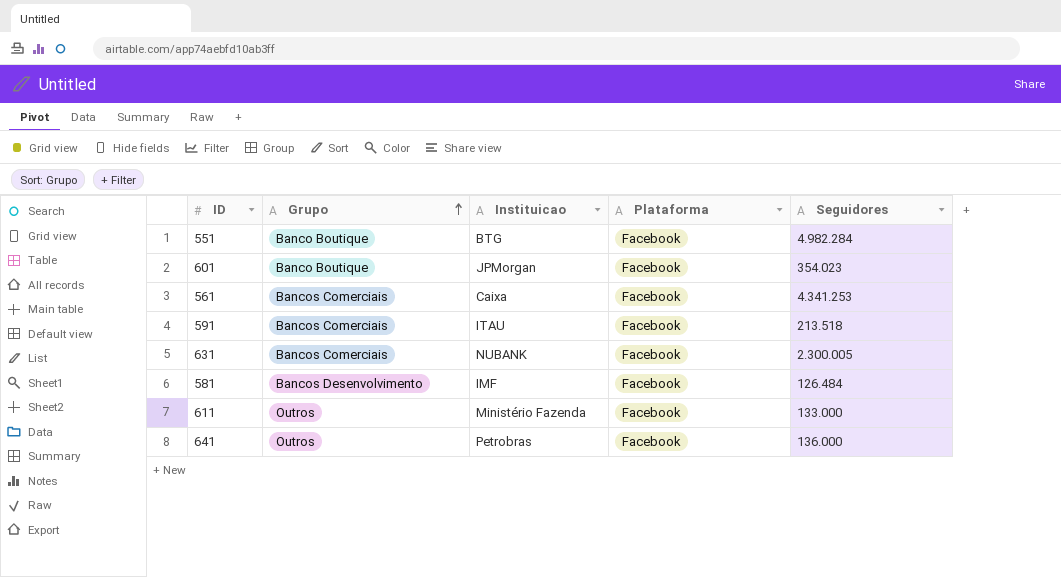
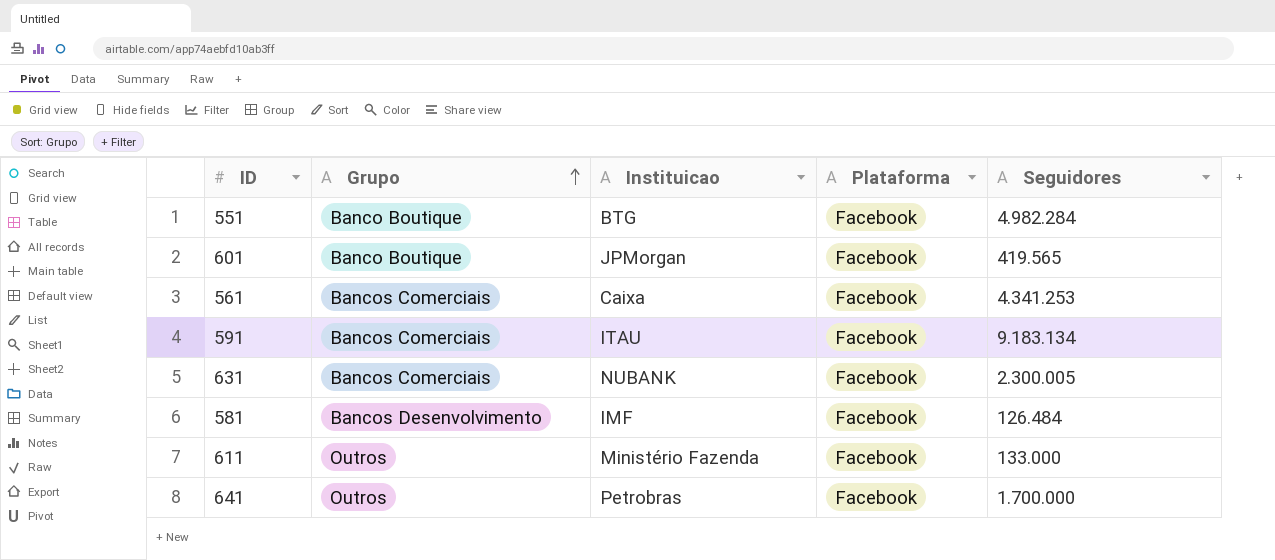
601 | Seguidores: 354.023 -> 419.565
591 | Seguidores: 213.518 -> 9.183.134
641 | Seguidores: 136.000 -> 1.700.000

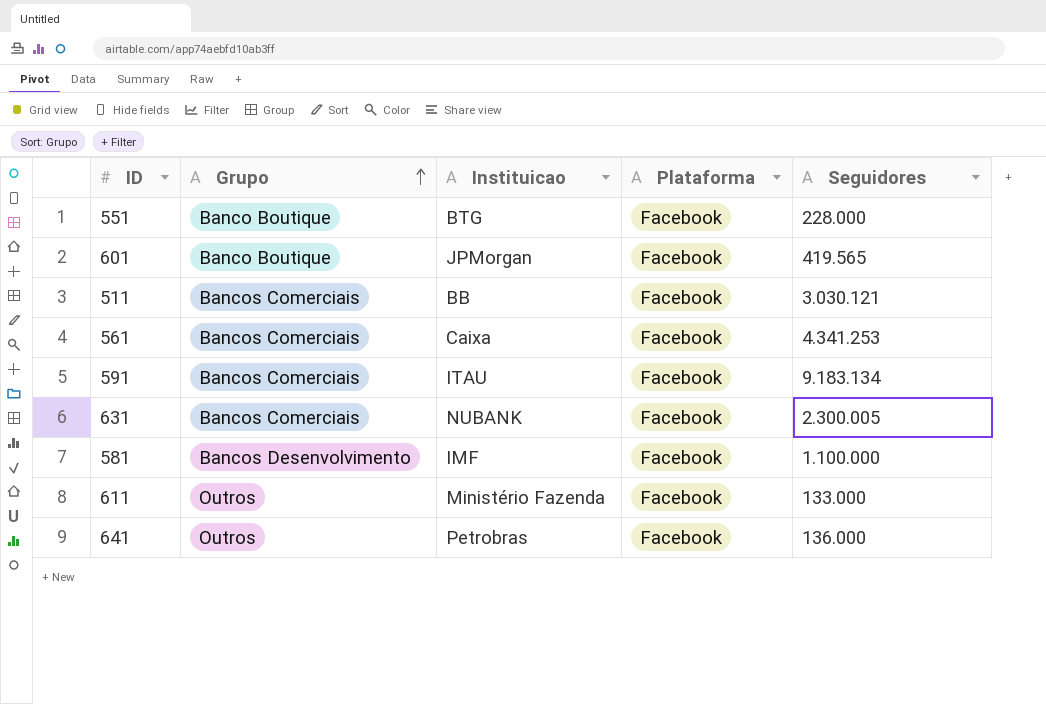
551 | Seguidores: 4.982.284 -> 228.000
row 511: none -> Bancos Comerciais | BB | Facebook | 3.030.121
581 | Seguidores: 126.484 -> 1.100.000
641 | Seguidores: 1.700.000 -> 136.000

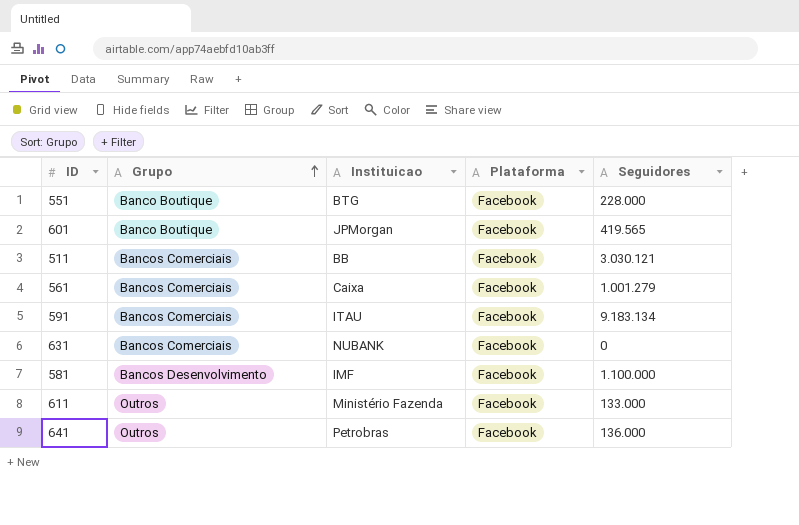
561 | Seguidores: 4.341.253 -> 1.001.279
631 | Seguidores: 2.300.005 -> 0

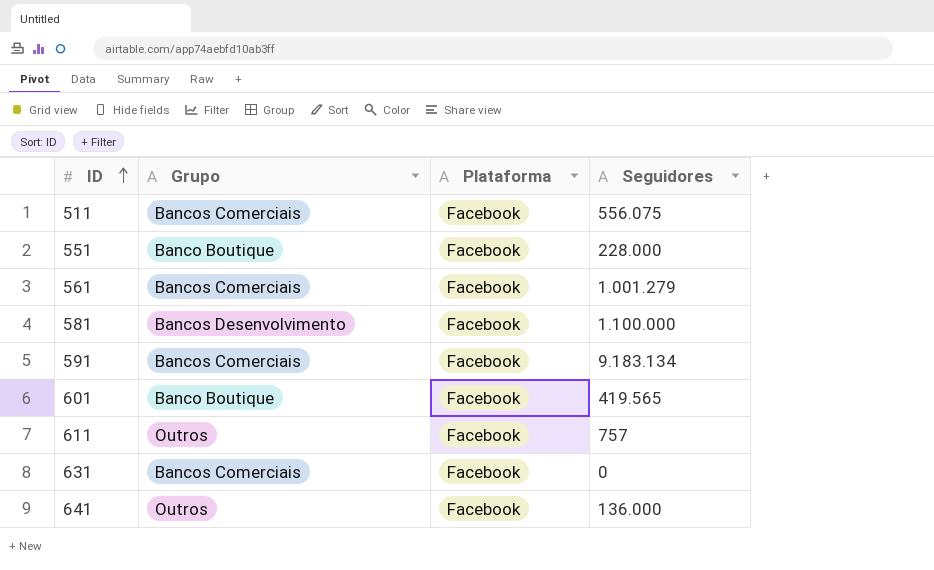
row order: Grupo ascending -> ID ascending
column Instituicao | position: 3 -> none
511 | Seguidores: 3.030.121 -> 556.075
611 | Seguidores: 133.000 -> 757

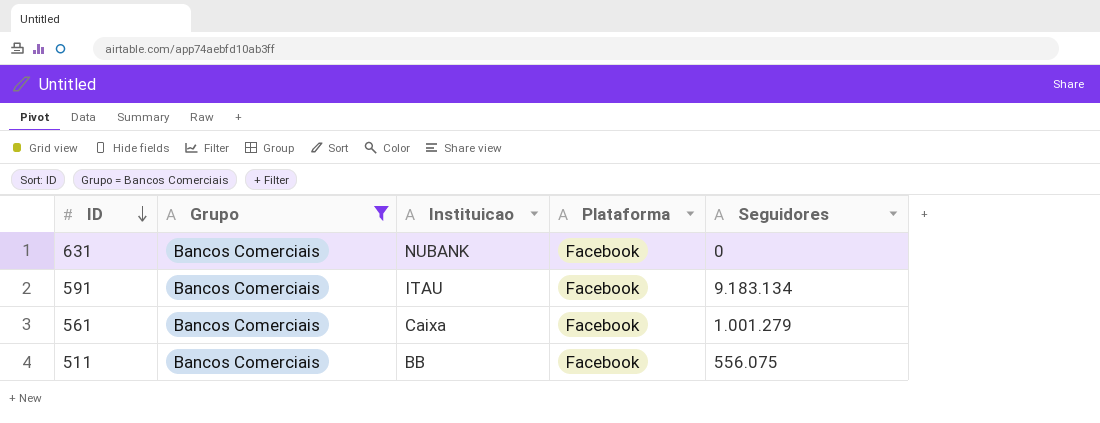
filter: none -> Grupo = Bancos Comerciais
row order: ID ascending -> ID descending
column Instituicao | position: none -> 3

